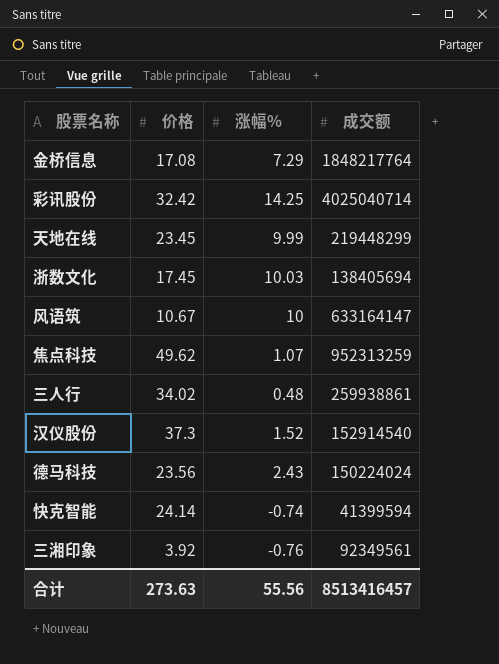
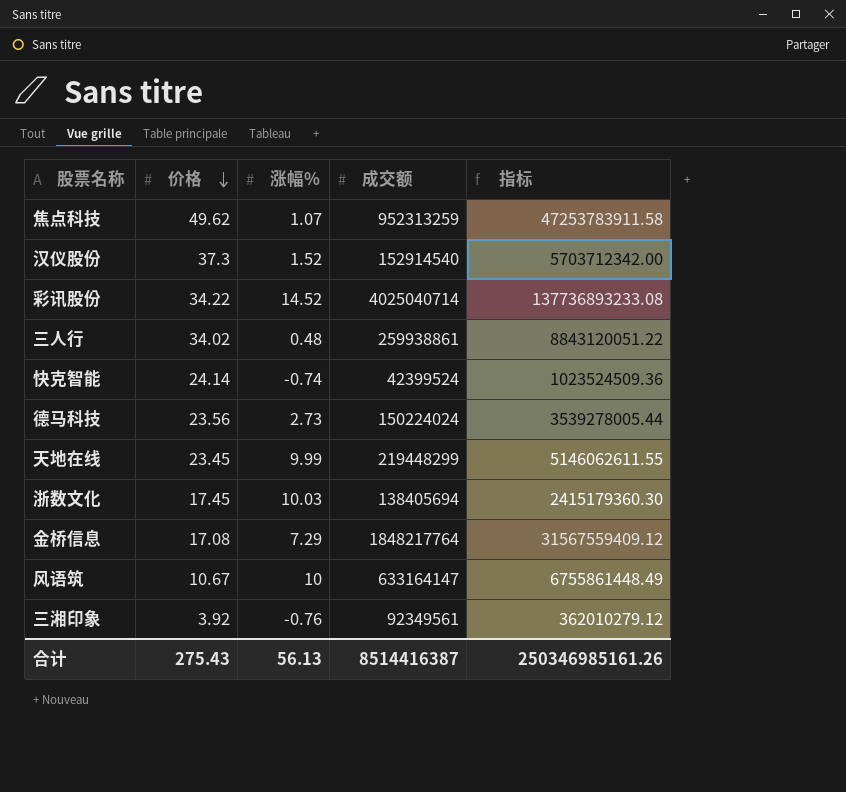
row order: none -> 价格 descending
column 指标 | formula: none -> [价格] * [成交额]
彩讯股份 | 价格: 32.42 -> 34.22
彩讯股份 | 涨幅%: 14.25 -> 14.52
快克智能 | 成交额: 41399594 -> 42399524
德马科技 | 涨幅%: 2.43 -> 2.73
合计 | 价格: 273.63 -> 275.43
合计 | 涨幅%: 55.56 -> 56.13
合计 | 成交额: 8513416457 -> 8514416387

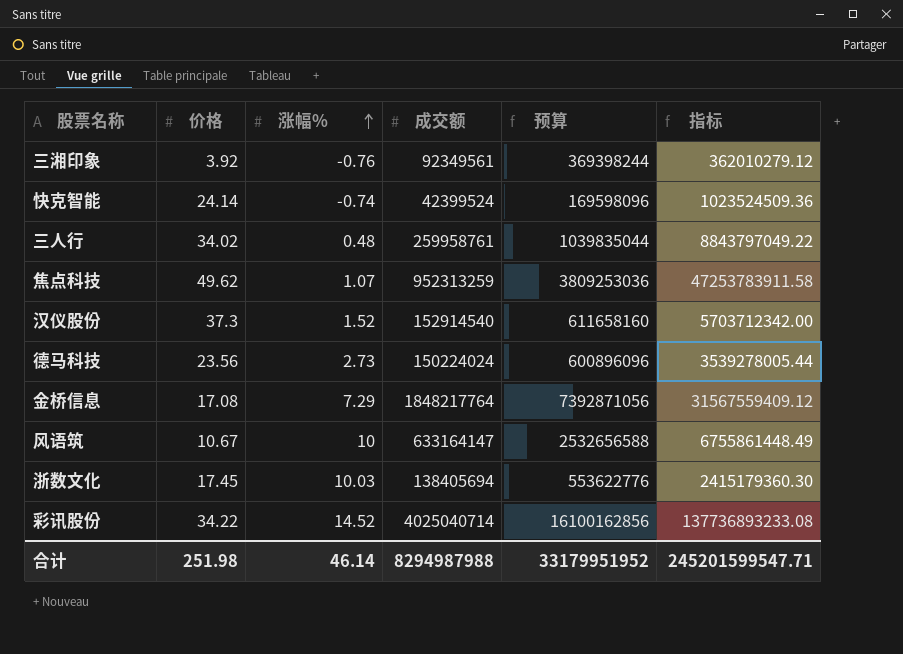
row order: 价格 descending -> 涨幅% ascending
column 预算 | formula: none -> [成交额] * 4
row 天地在线: 23.45 | 9.99 | 219448299 | 5146062611.55 -> none
三人行 | 成交额: 259938861 -> 259958761
三人行 | 指标: 8843120051.22 -> 8843797049.22
合计 | 价格: 275.43 -> 251.98
合计 | 涨幅%: 56.13 -> 46.14
合计 | 成交额: 8514416387 -> 8294987988
合计 | 指标: 250346985161.26 -> 245201599547.71

